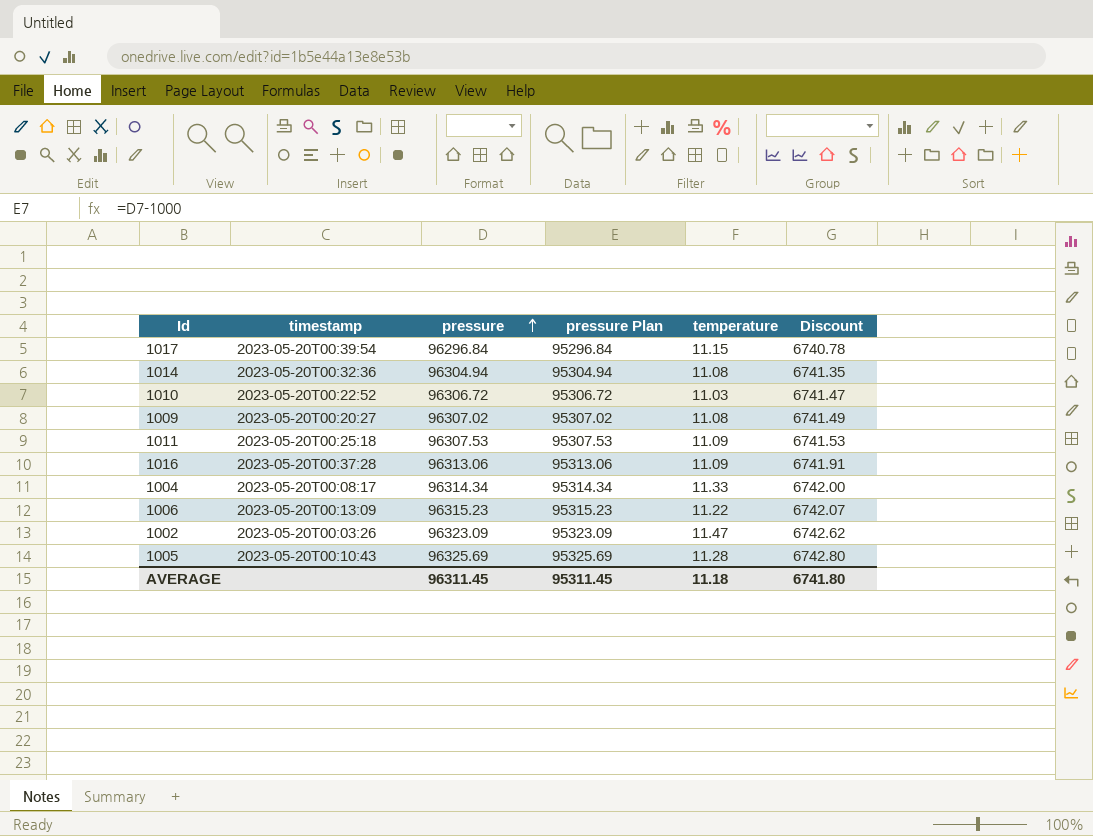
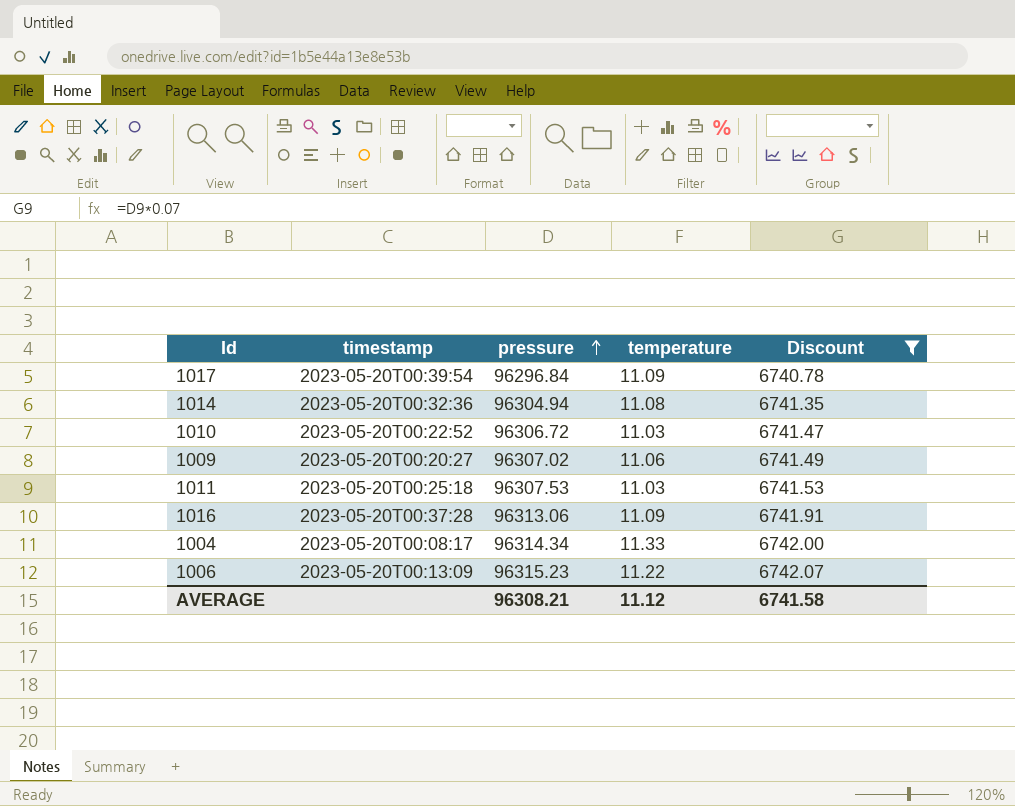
filter: none -> Discount <= 6742.07
column pressure Plan | formula: [pressure] - 1000 -> none
1017 | temperature: 11.15 -> 11.09
1009 | temperature: 11.08 -> 11.06
1011 | temperature: 11.09 -> 11.03
AVERAGE | pressure: 96311.45 -> 96308.21
AVERAGE | temperature: 11.18 -> 11.12
AVERAGE | Discount: 6741.80 -> 6741.58

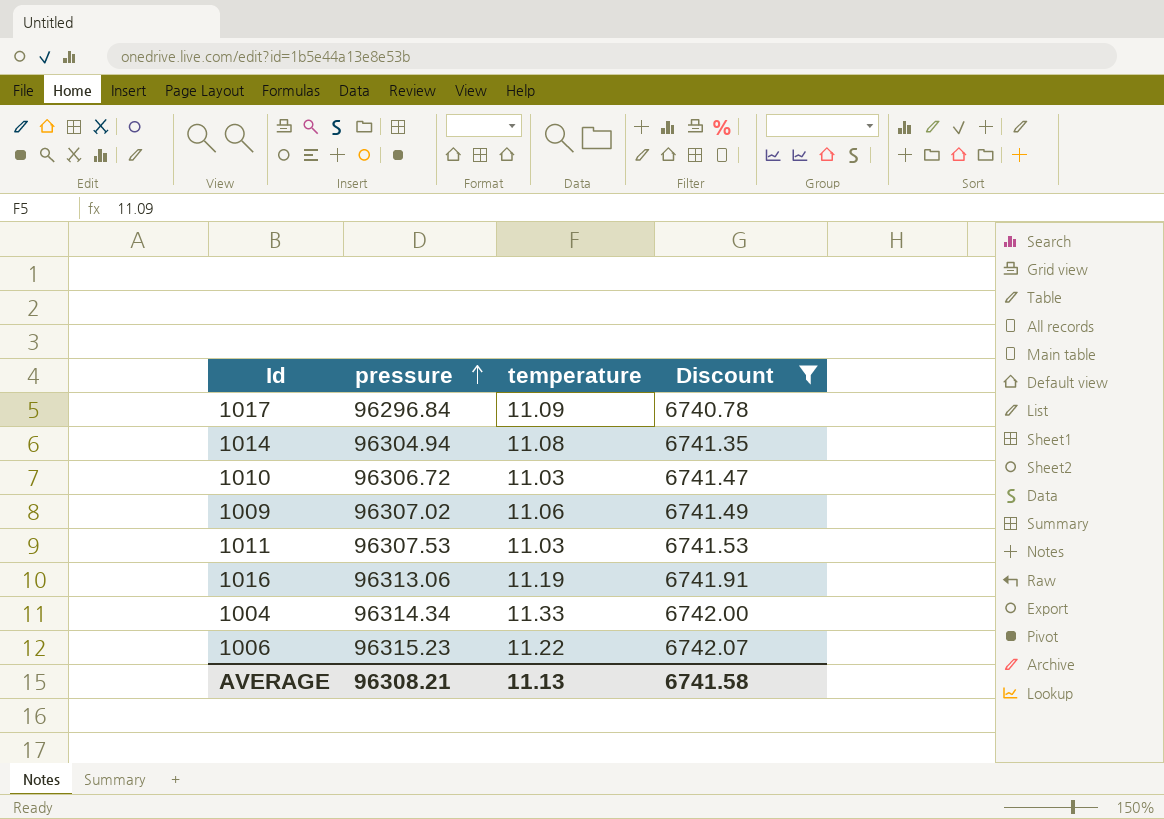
column timestamp | position: 2 -> none
1016 | temperature: 11.09 -> 11.19
AVERAGE | temperature: 11.12 -> 11.13

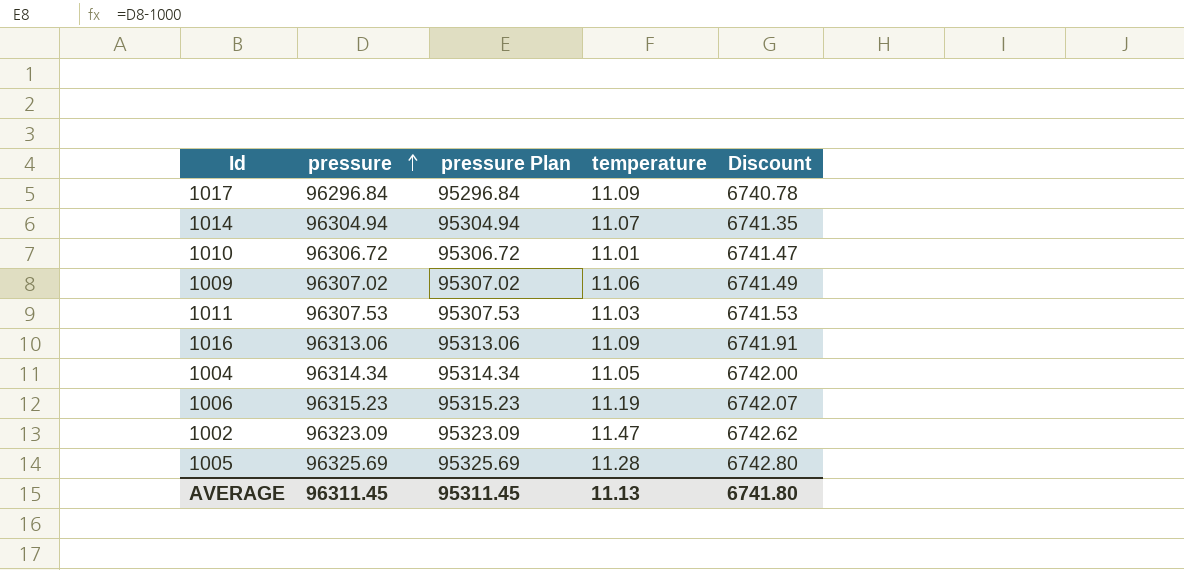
filter: Discount <= 6742.07 -> none
column pressure Plan | formula: none -> [pressure] - 1000
1014 | temperature: 11.08 -> 11.07
1010 | temperature: 11.03 -> 11.01
1016 | temperature: 11.19 -> 11.09
1004 | temperature: 11.33 -> 11.05
1006 | temperature: 11.22 -> 11.19
AVERAGE | pressure: 96308.21 -> 96311.45
AVERAGE | Discount: 6741.58 -> 6741.80

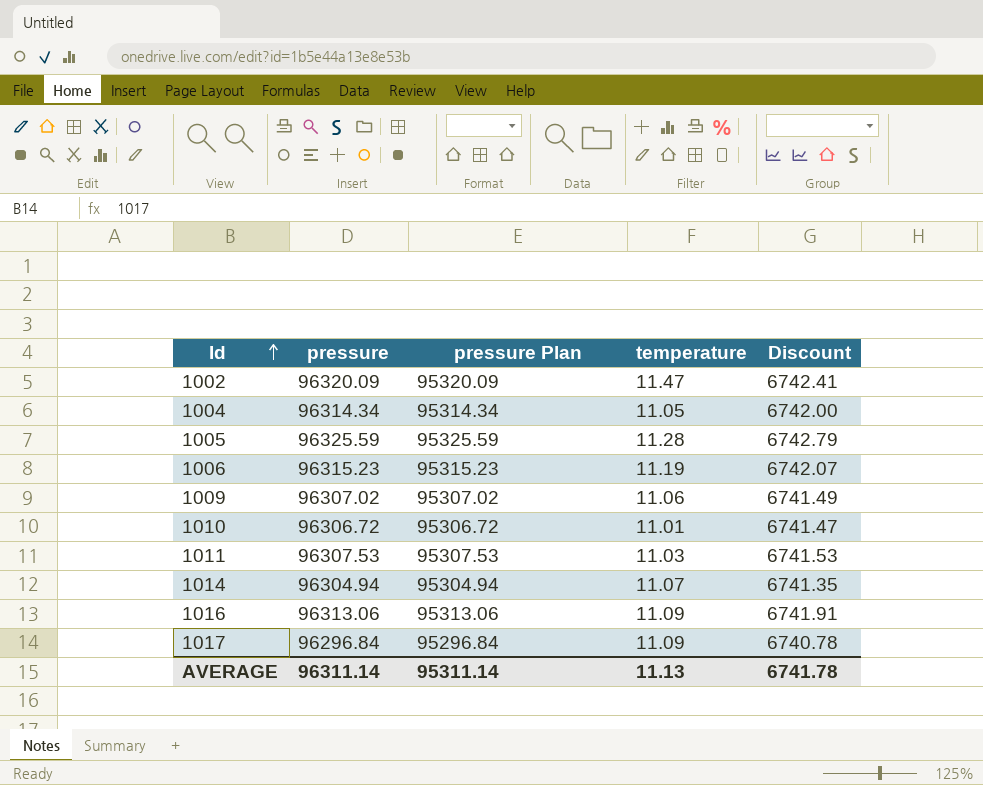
row order: pressure ascending -> Id ascending
1002 | pressure: 96323.09 -> 96320.09
1002 | pressure Plan: 95323.09 -> 95320.09
1002 | Discount: 6742.62 -> 6742.41
1005 | pressure: 96325.69 -> 96325.59
1005 | pressure Plan: 95325.69 -> 95325.59
1005 | Discount: 6742.80 -> 6742.79
AVERAGE | pressure: 96311.45 -> 96311.14
AVERAGE | pressure Plan: 95311.45 -> 95311.14
AVERAGE | Discount: 6741.80 -> 6741.78

